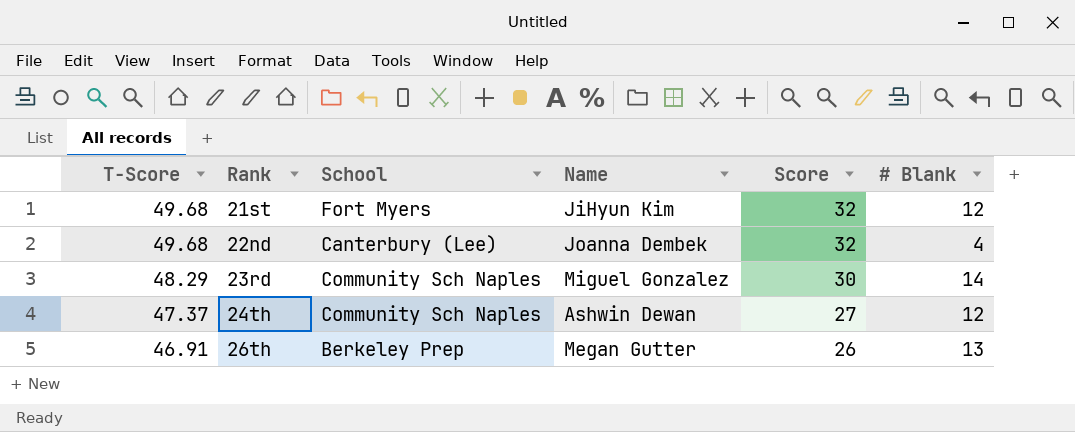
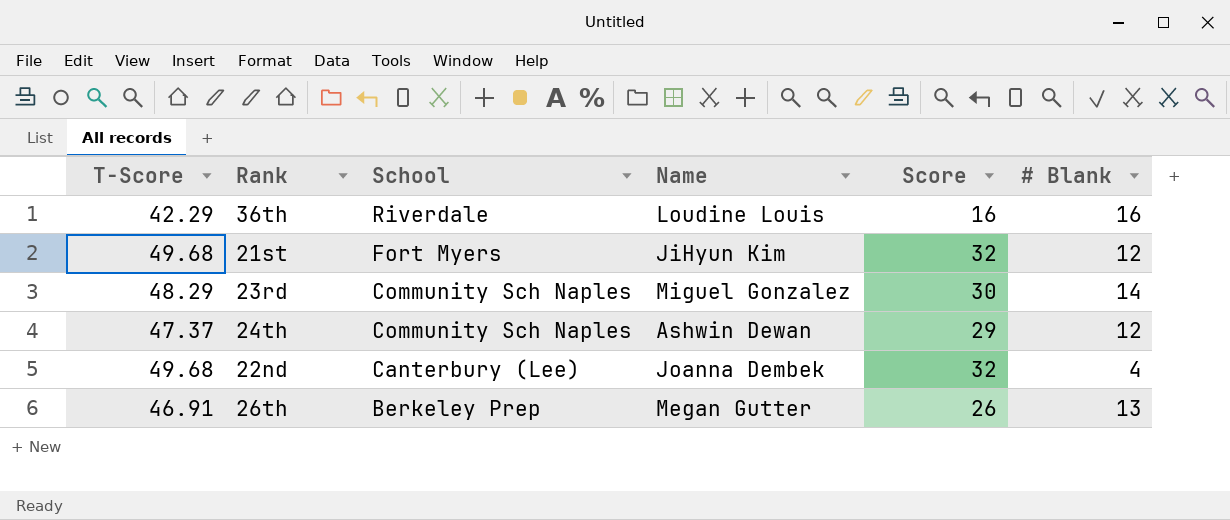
row order: T-Score descending -> School descending
row 36th: none -> 42.29 | Riverdale | Loudine Louis | 16 | 16
24th | Score: 27 -> 29

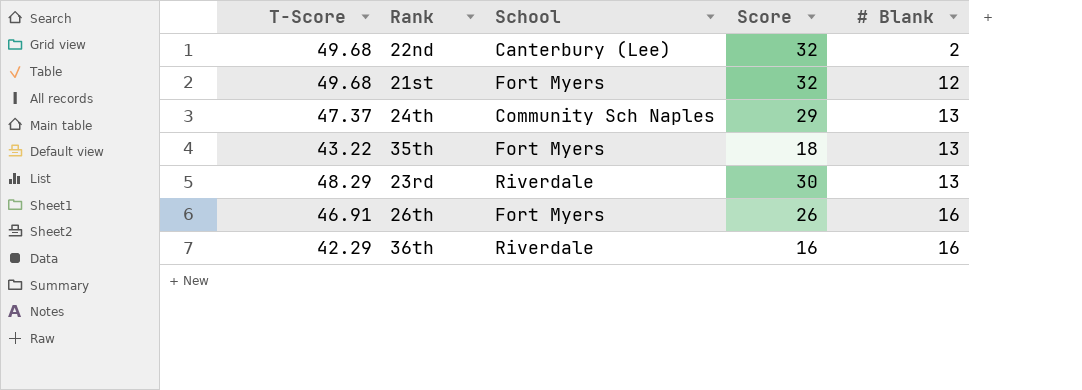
row order: School descending -> # Blank ascending
column Name | position: 4 -> none
22nd | # Blank: 4 -> 2
24th | # Blank: 12 -> 13
row 35th: none -> 43.22 | Fort Myers | 18 | 13
23rd | School: Community Sch Naples -> Riverdale
23rd | # Blank: 14 -> 13
26th | School: Berkeley Prep -> Fort Myers
26th | # Blank: 13 -> 16

